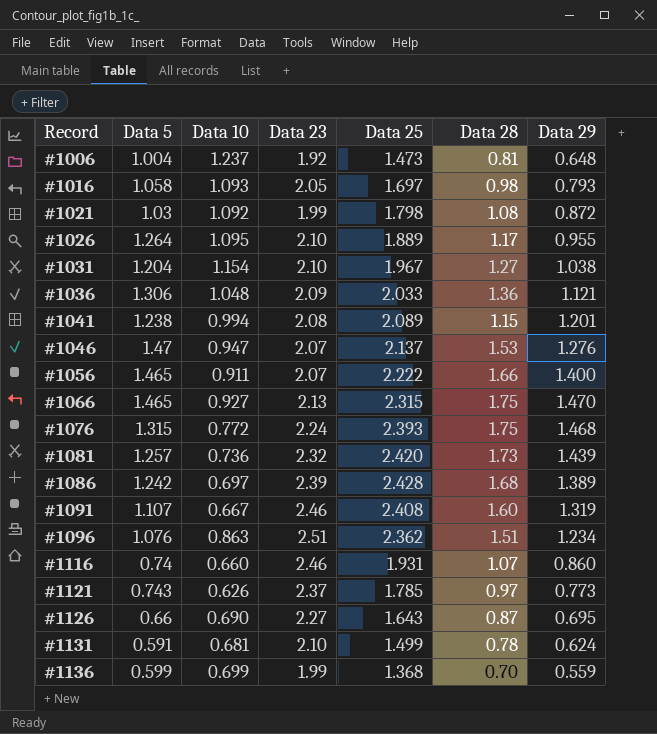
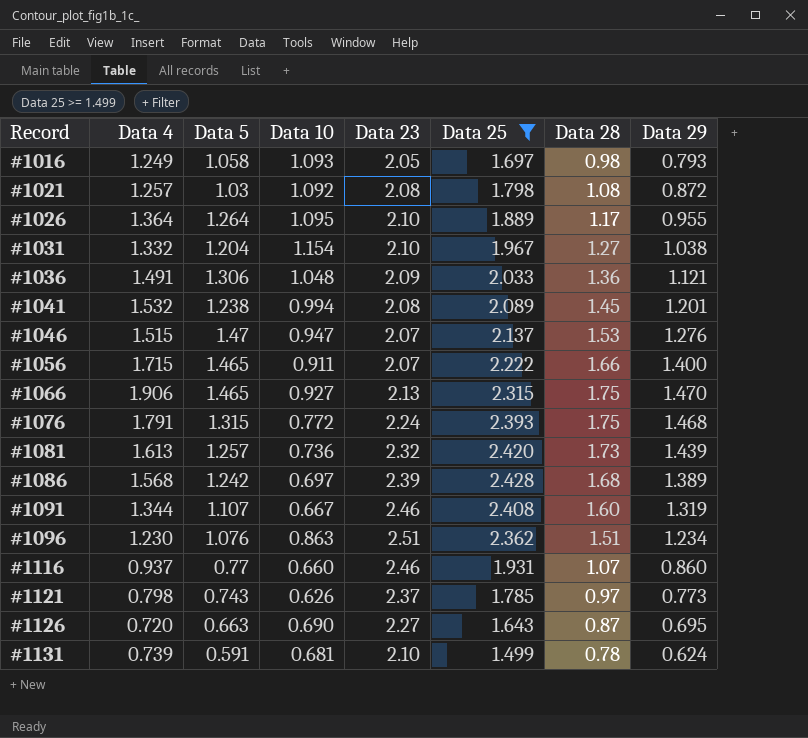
filter: none -> Data 25 >= 1.499
column Data 4 | position: none -> 2
#1021 | Data 23: 1.99 -> 2.08
#1041 | Data 28: 1.15 -> 1.45
#1116 | Data 5: 0.74 -> 0.77
#1126 | Data 5: 0.66 -> 0.663

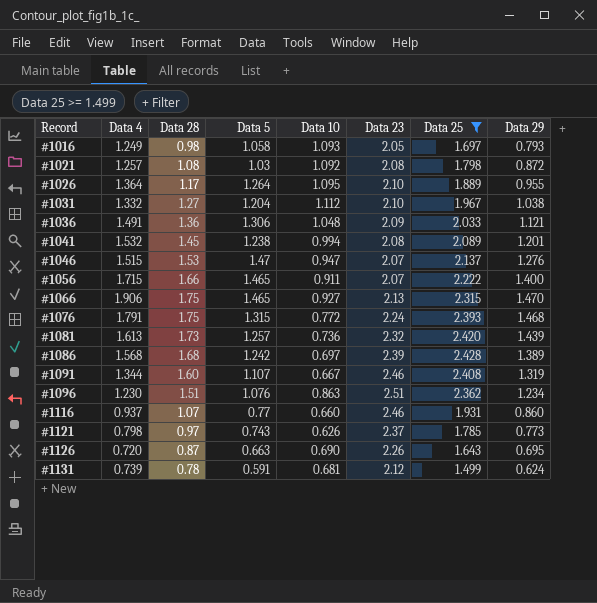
column Data 28 | position: 7 -> 3
#1031 | Data 10: 1.154 -> 1.112
#1126 | Data 23: 2.27 -> 2.26
#1131 | Data 23: 2.10 -> 2.12

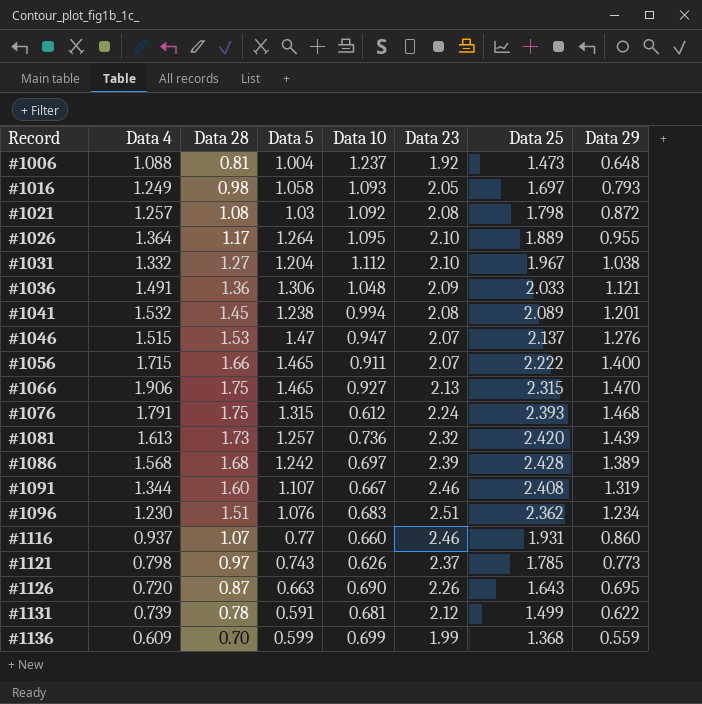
filter: Data 25 >= 1.499 -> none
#1076 | Data 10: 0.772 -> 0.612
#1096 | Data 10: 0.863 -> 0.683
#1131 | Data 29: 0.624 -> 0.622

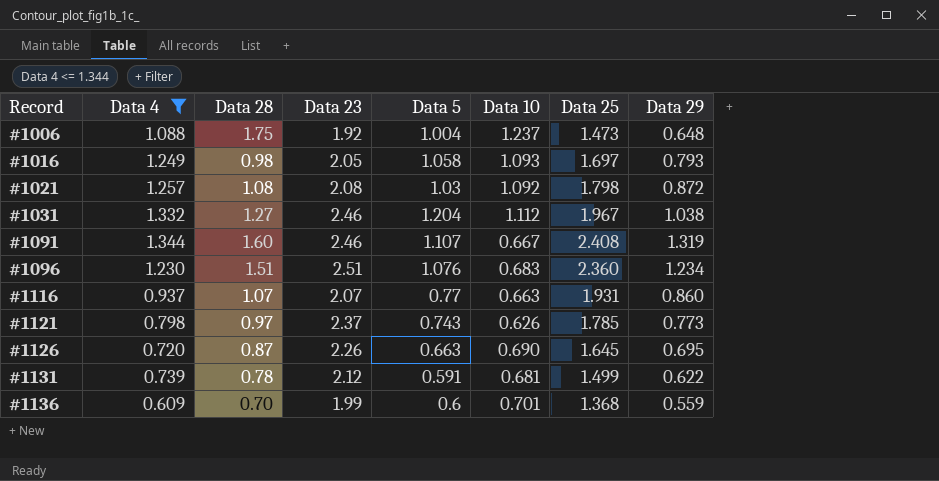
filter: none -> Data 4 <= 1.344
column Data 23 | position: 6 -> 4
#1006 | Data 28: 0.81 -> 1.75
#1031 | Data 23: 2.10 -> 2.46
#1096 | Data 25: 2.362 -> 2.360
#1116 | Data 23: 2.46 -> 2.07
#1116 | Data 10: 0.660 -> 0.663
#1126 | Data 25: 1.643 -> 1.645
#1136 | Data 5: 0.599 -> 0.6
#1136 | Data 10: 0.699 -> 0.701

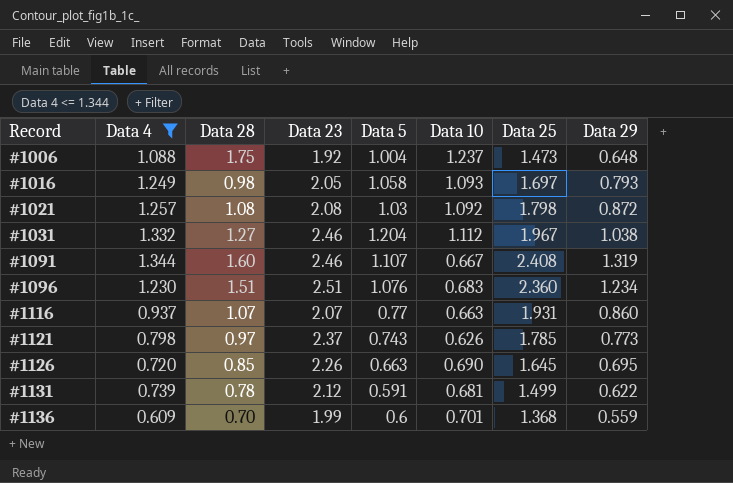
#1126 | Data 28: 0.87 -> 0.85

